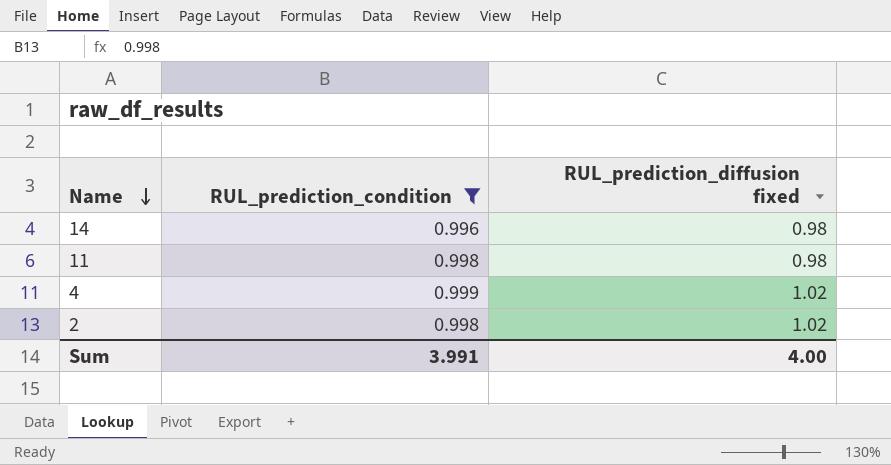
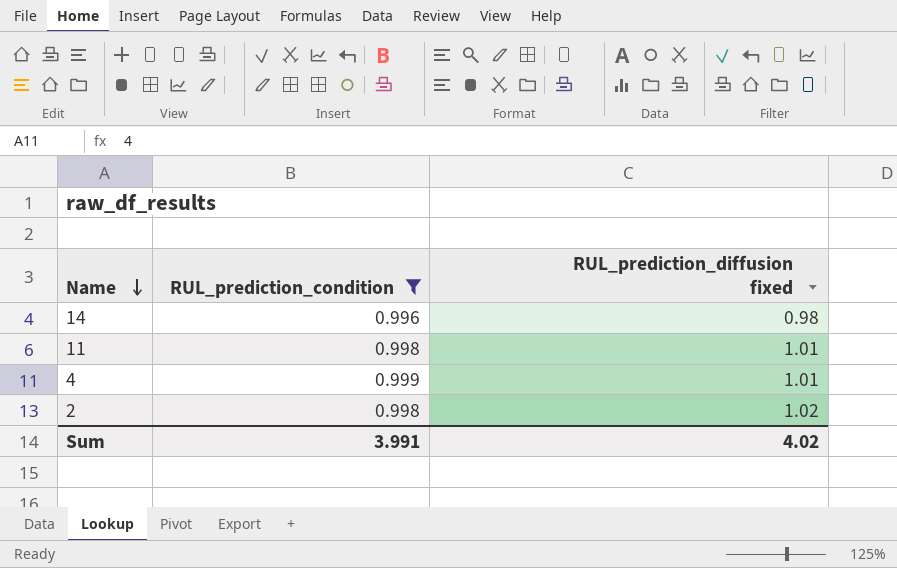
11 | RUL_prediction_diffusion fixed: 0.98 -> 1.01
4 | RUL_prediction_diffusion fixed: 1.02 -> 1.01
Sum | RUL_prediction_diffusion fixed: 4.00 -> 4.02

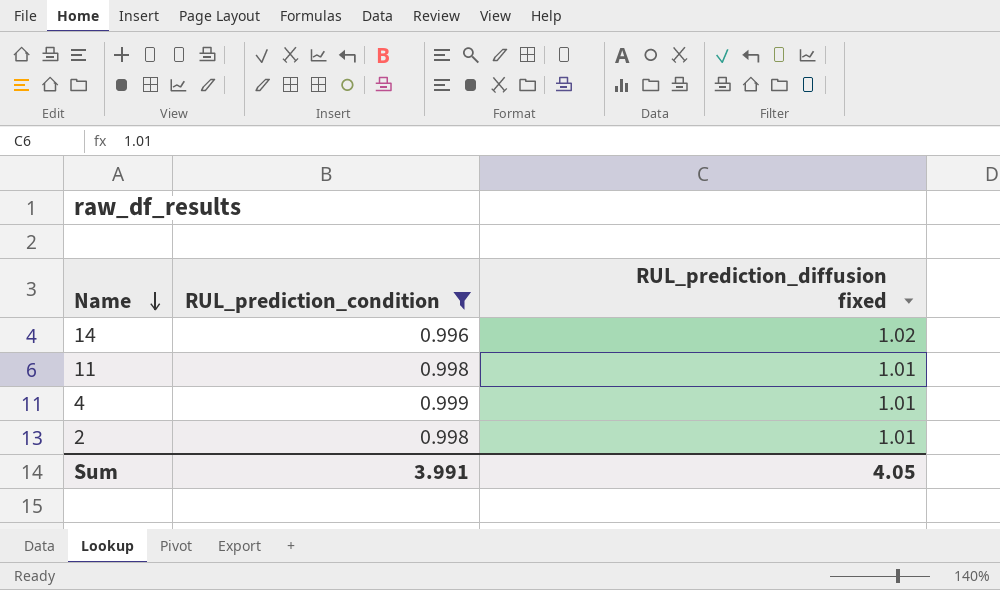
14 | RUL_prediction_diffusion fixed: 0.98 -> 1.02
2 | RUL_prediction_diffusion fixed: 1.02 -> 1.01
Sum | RUL_prediction_diffusion fixed: 4.02 -> 4.05

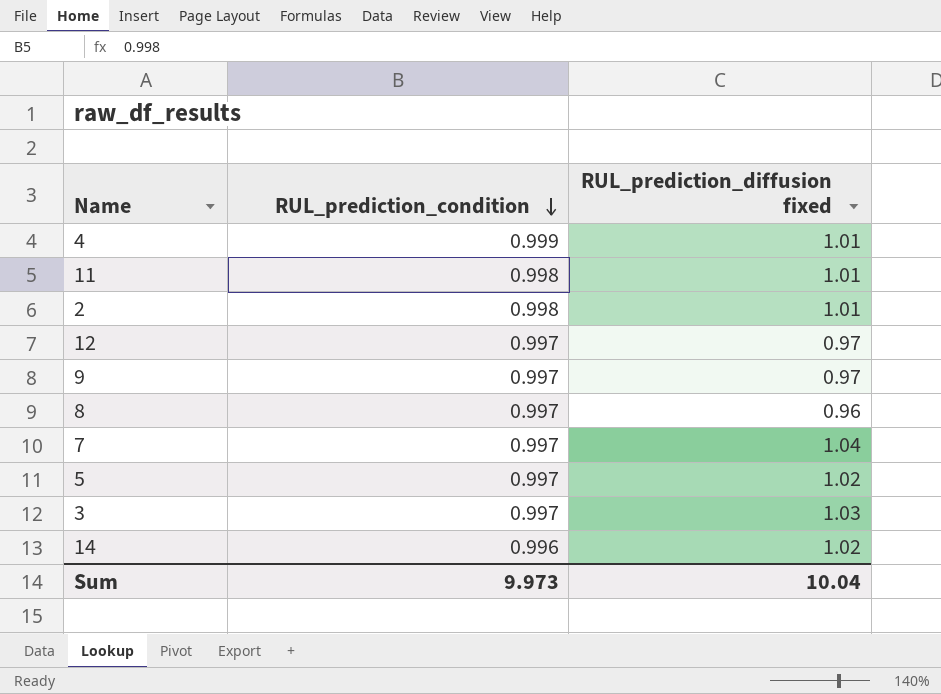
filter: RUL_prediction_condition != 0.997 -> none
row order: Name descending -> RUL_prediction_condition descending
Sum | RUL_prediction_condition: 3.991 -> 9.973
Sum | RUL_prediction_diffusion fixed: 4.05 -> 10.04

